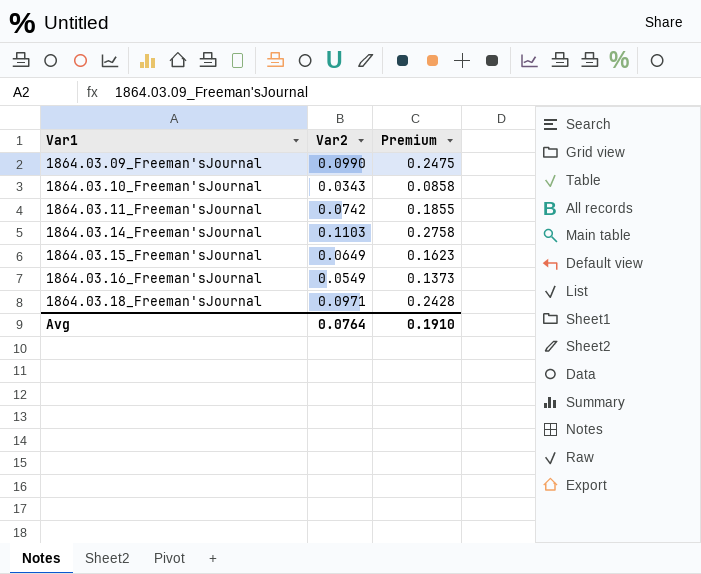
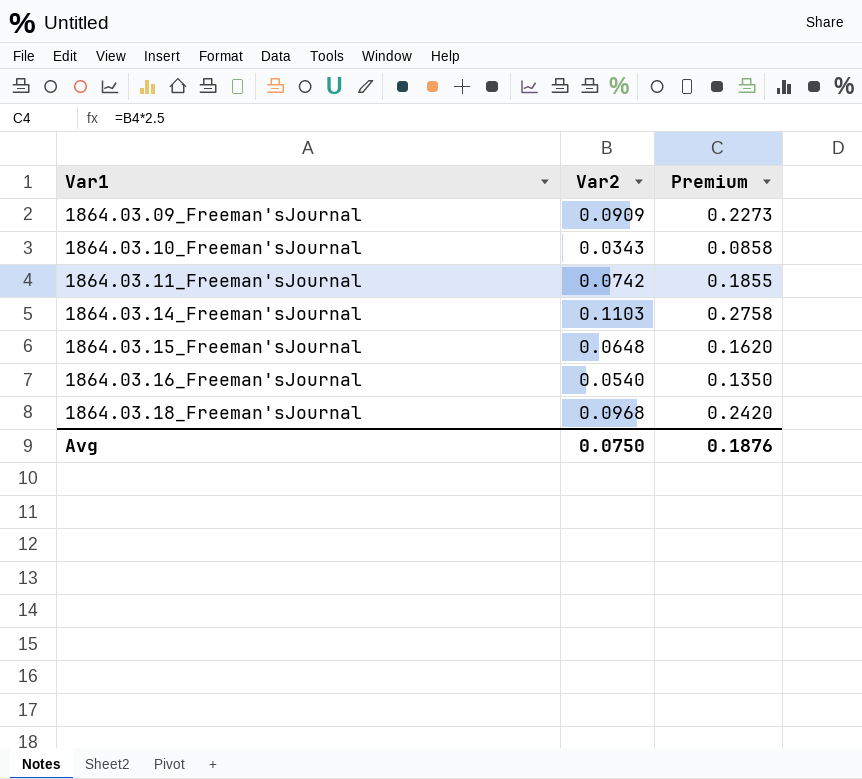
1864.03.09_Freeman'sJournal | Var2: 0.0990 -> 0.0909
1864.03.09_Freeman'sJournal | Premium: 0.2475 -> 0.2273
1864.03.15_Freeman'sJournal | Var2: 0.0649 -> 0.0648
1864.03.15_Freeman'sJournal | Premium: 0.1623 -> 0.1620
1864.03.16_Freeman'sJournal | Var2: 0.0549 -> 0.0540
1864.03.16_Freeman'sJournal | Premium: 0.1373 -> 0.1350
1864.03.18_Freeman'sJournal | Var2: 0.0971 -> 0.0968
1864.03.18_Freeman'sJournal | Premium: 0.2428 -> 0.2420
Avg | Var2: 0.0764 -> 0.0750
Avg | Premium: 0.1910 -> 0.1876

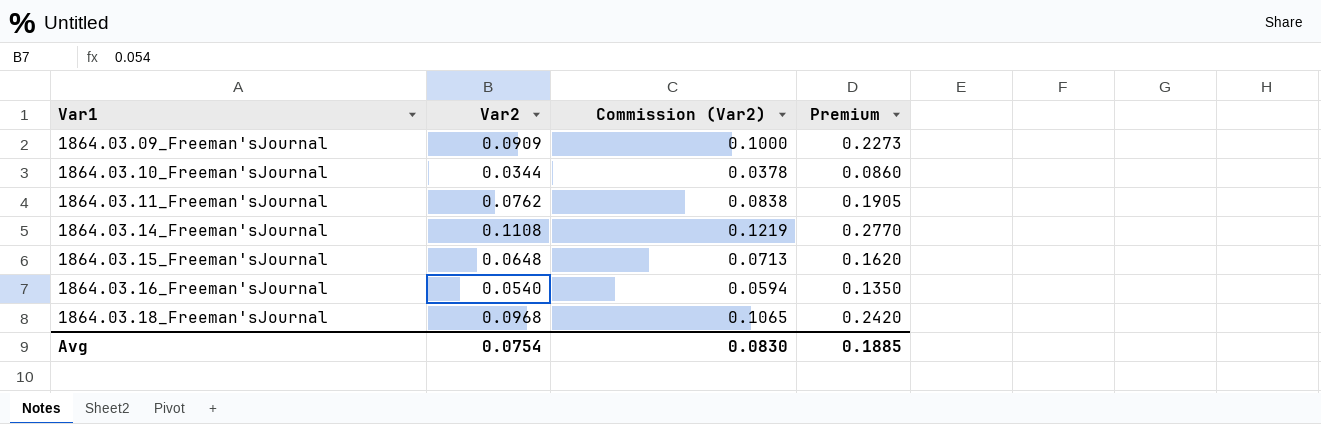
column Commission (Var2) | formula: none -> [Var2] * 1.1
1864.03.10_Freeman'sJournal | Var2: 0.0343 -> 0.0344
1864.03.10_Freeman'sJournal | Premium: 0.0858 -> 0.0860
1864.03.11_Freeman'sJournal | Var2: 0.0742 -> 0.0762
1864.03.11_Freeman'sJournal | Premium: 0.1855 -> 0.1905
1864.03.14_Freeman'sJournal | Var2: 0.1103 -> 0.1108
1864.03.14_Freeman'sJournal | Premium: 0.2758 -> 0.2770
Avg | Var2: 0.0750 -> 0.0754
Avg | Premium: 0.1876 -> 0.1885

